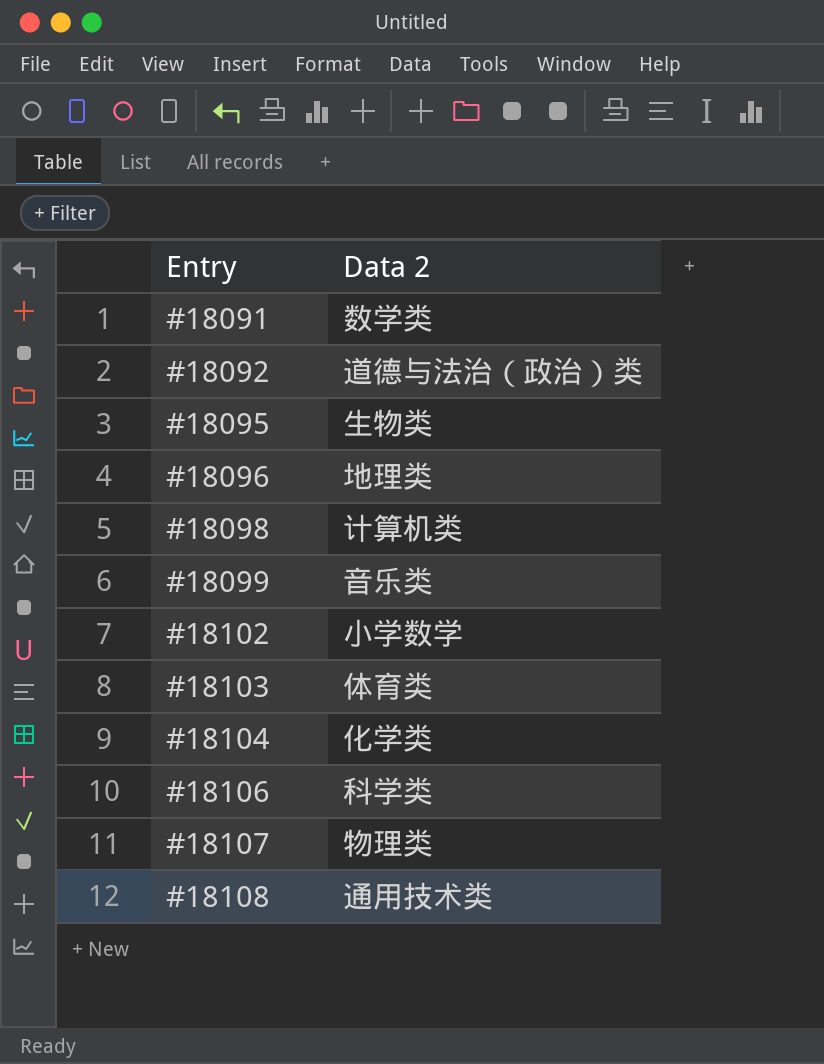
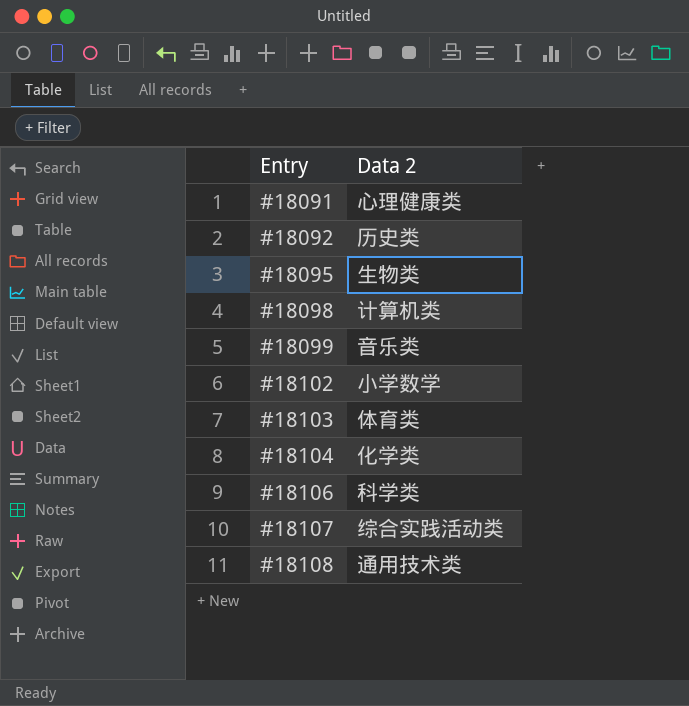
row #18096: 地理类 -> none
#18091 | Data 2: 数学类 -> 心理健康类
#18092 | Data 2: 道德与法治（政治）类 -> 历史类
#18107 | Data 2: 物理类 -> 综合实践活动类

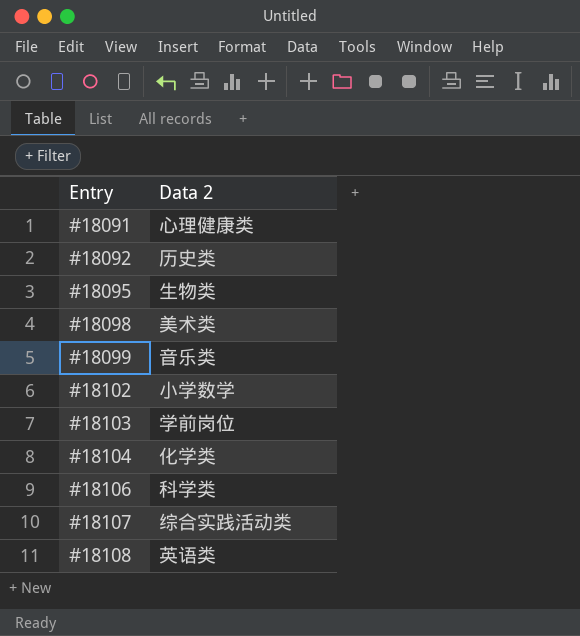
#18098 | Data 2: 计算机类 -> 美术类
#18103 | Data 2: 体育类 -> 学前岗位
#18108 | Data 2: 通用技术类 -> 英语类

